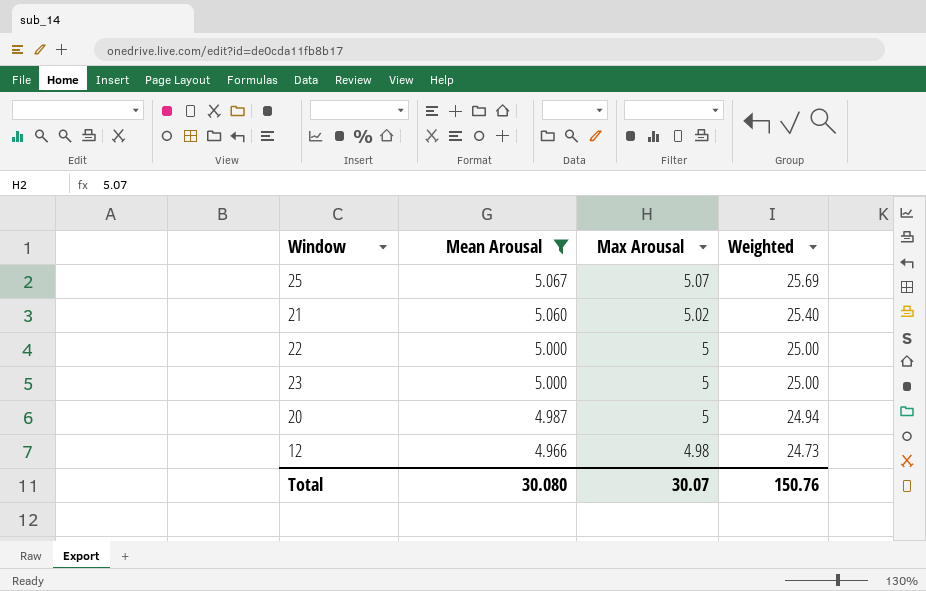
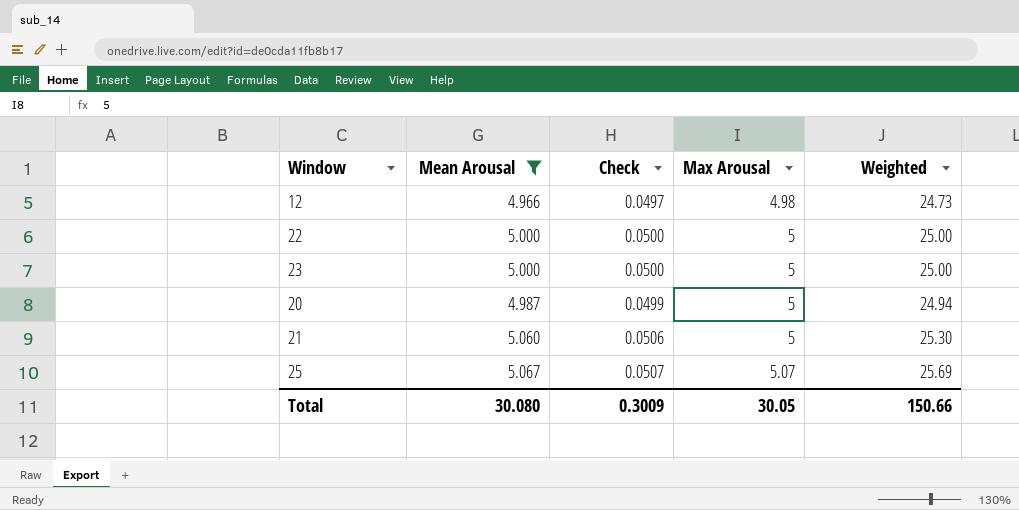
row order: Mean Arousal descending -> Max Arousal ascending
column Check | formula: none -> [Mean Arousal] * 0.01
21 | Max Arousal: 5.02 -> 5
21 | Weighted: 25.40 -> 25.30
Total | Max Arousal: 30.07 -> 30.05
Total | Weighted: 150.76 -> 150.66

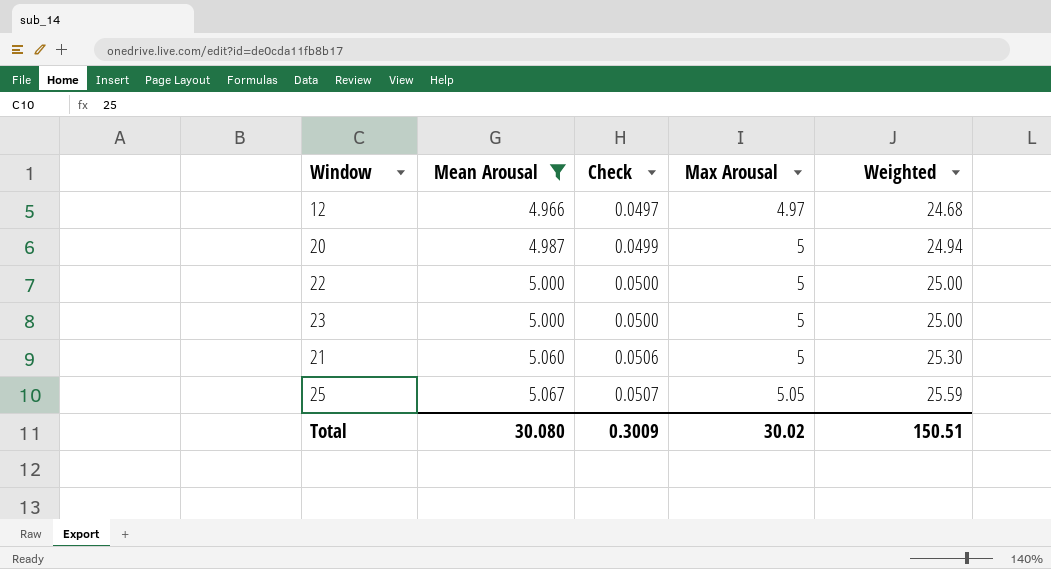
row order: Max Arousal ascending -> Mean Arousal ascending
12 | Max Arousal: 4.98 -> 4.97
12 | Weighted: 24.73 -> 24.68
25 | Max Arousal: 5.07 -> 5.05
25 | Weighted: 25.69 -> 25.59
Total | Max Arousal: 30.05 -> 30.02
Total | Weighted: 150.66 -> 150.51

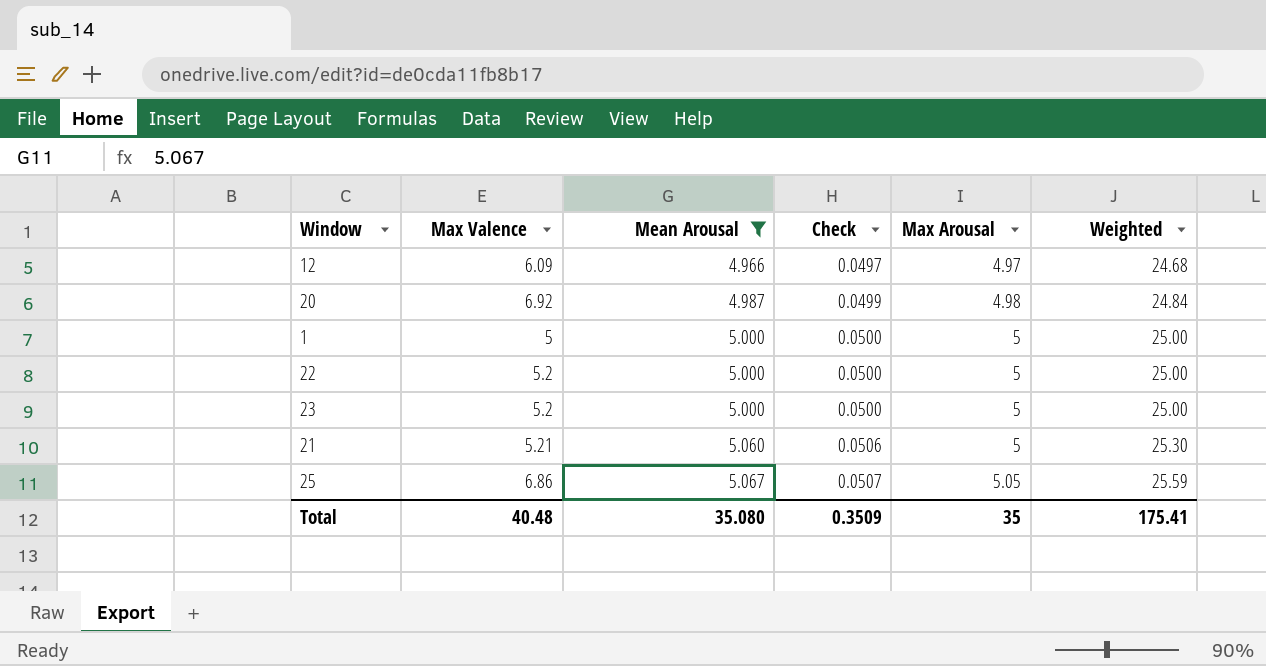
column Max Valence | position: none -> 2
20 | Max Arousal: 5 -> 4.98
20 | Weighted: 24.94 -> 24.84
row 1: none -> 5 | 5.000 | 0.0500 | 5 | 25.00
Total | Mean Arousal: 30.080 -> 35.080
Total | Check: 0.3009 -> 0.3509
Total | Max Arousal: 30.02 -> 35
Total | Weighted: 150.51 -> 175.41

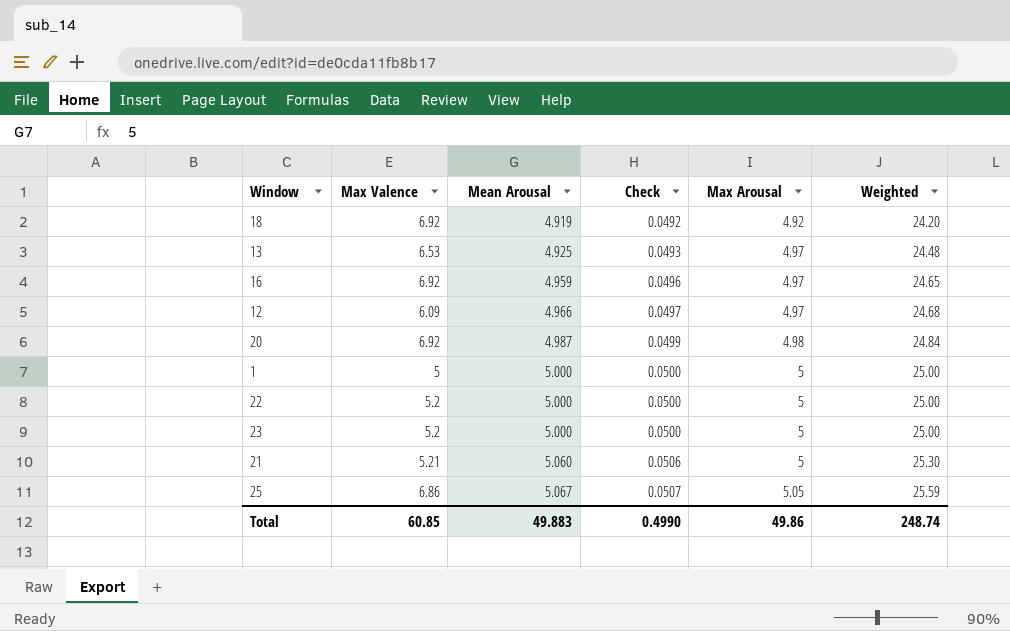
filter: Mean Arousal >= 4.966 -> none
Total | Max Valence: 40.48 -> 60.85
Total | Mean Arousal: 35.080 -> 49.883
Total | Check: 0.3509 -> 0.4990
Total | Max Arousal: 35 -> 49.86
Total | Weighted: 175.41 -> 248.74

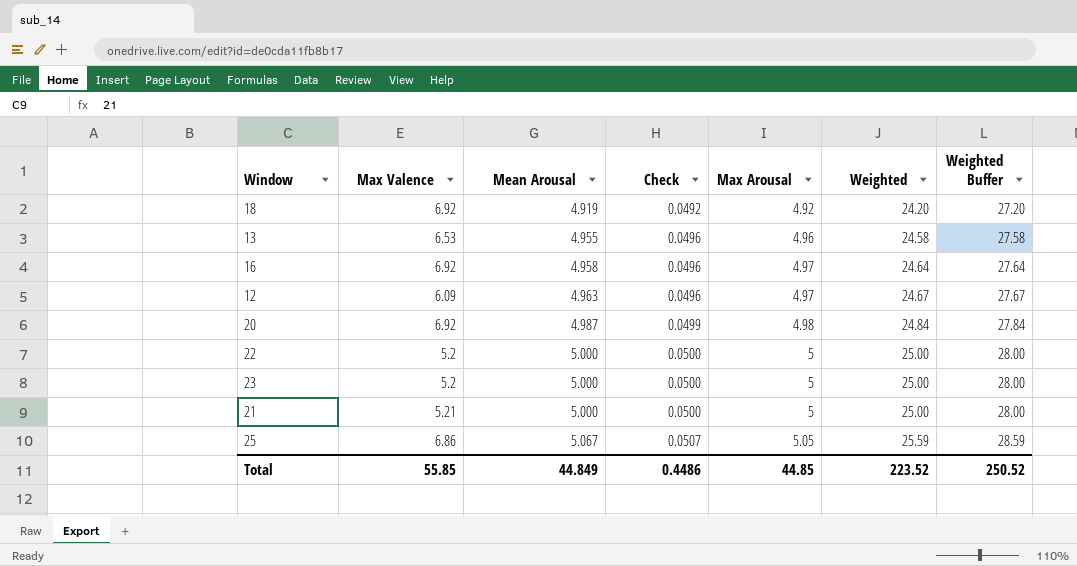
column Weighted Buffer | formula: none -> [Weighted] + 3
row 1: 5 | 5.000 | 0.0500 | 5 | 25.00 -> none
13 | Mean Arousal: 4.925 -> 4.955
13 | Check: 0.0493 -> 0.0496
13 | Max Arousal: 4.97 -> 4.96
13 | Weighted: 24.48 -> 24.58
16 | Mean Arousal: 4.959 -> 4.958
16 | Weighted: 24.65 -> 24.64
12 | Mean Arousal: 4.966 -> 4.963
12 | Check: 0.0497 -> 0.0496
12 | Weighted: 24.68 -> 24.67
21 | Mean Arousal: 5.060 -> 5.000
21 | Check: 0.0506 -> 0.0500
21 | Weighted: 25.30 -> 25.00
Total | Max Valence: 60.85 -> 55.85
Total | Mean Arousal: 49.883 -> 44.849
Total | Check: 0.4990 -> 0.4486
Total | Max Arousal: 49.86 -> 44.85
Total | Weighted: 248.74 -> 223.52

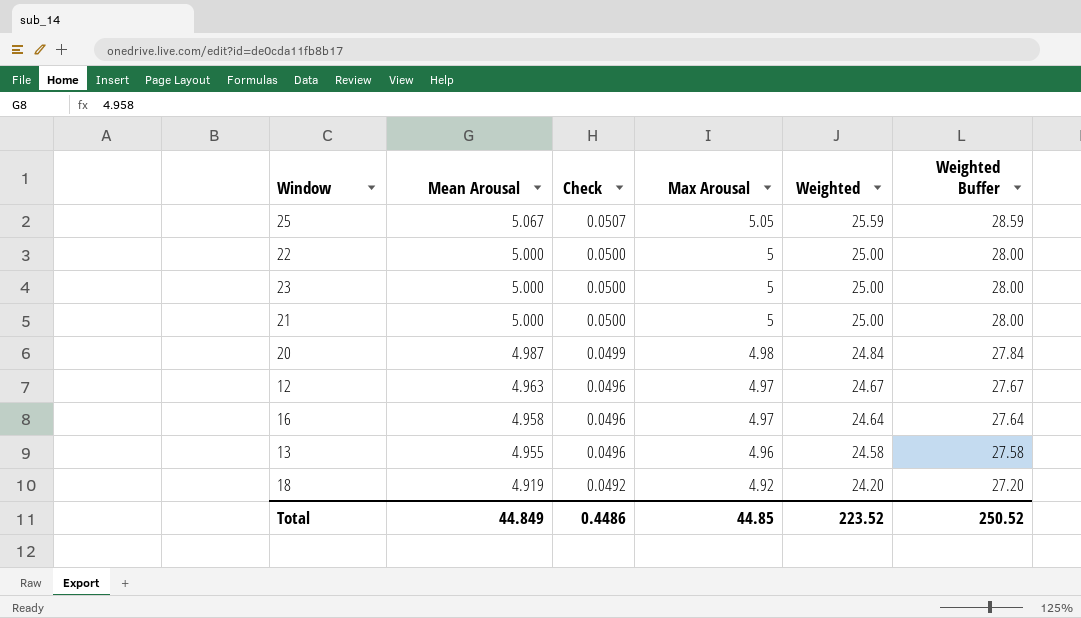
row order: Mean Arousal ascending -> Mean Arousal descending
column Max Valence | position: 2 -> none

